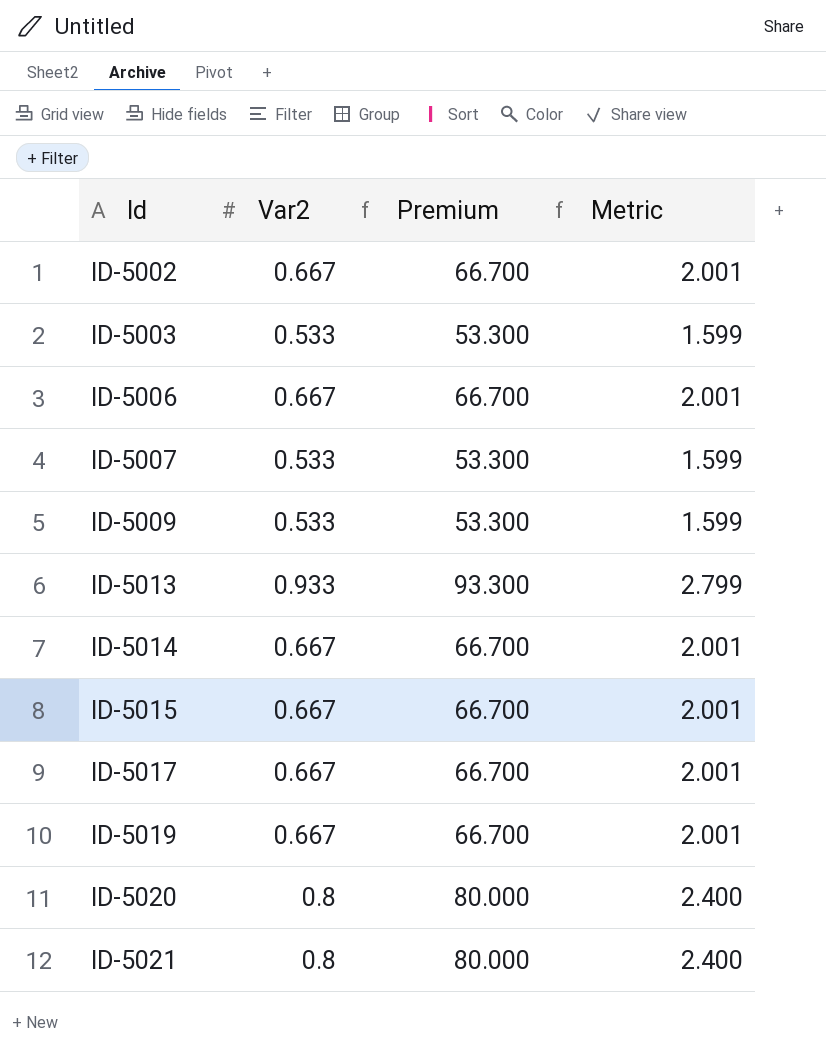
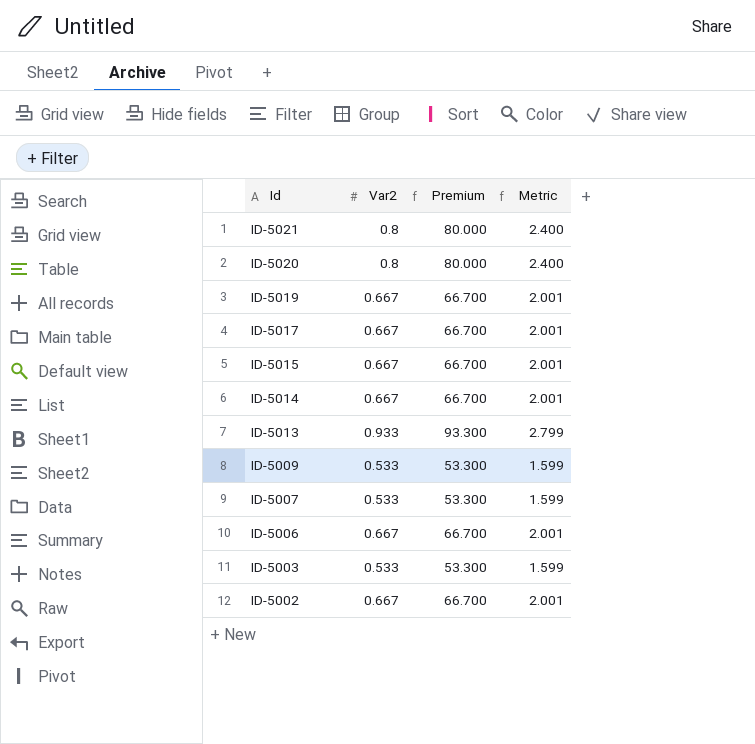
row order: Id ascending -> Id descending

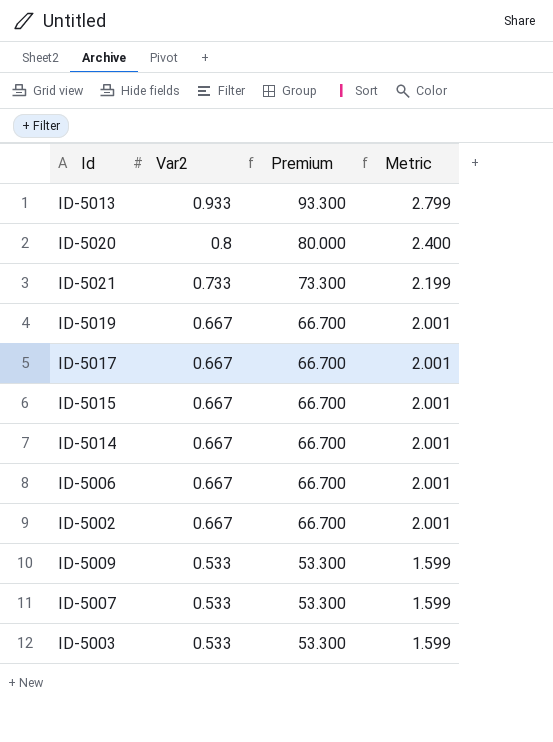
row order: Id descending -> Var2 descending
ID-5021 | Var2: 0.8 -> 0.733
ID-5021 | Premium: 80.000 -> 73.300
ID-5021 | Metric: 2.400 -> 2.199

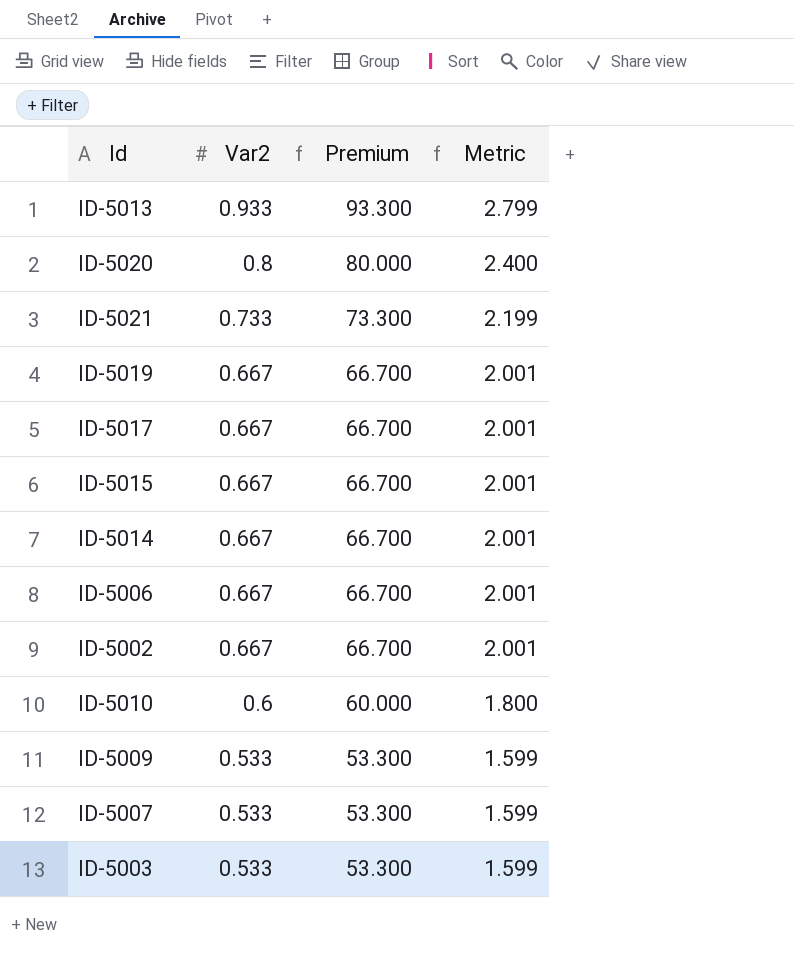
row ID-5010: none -> 0.6 | 60.000 | 1.800

